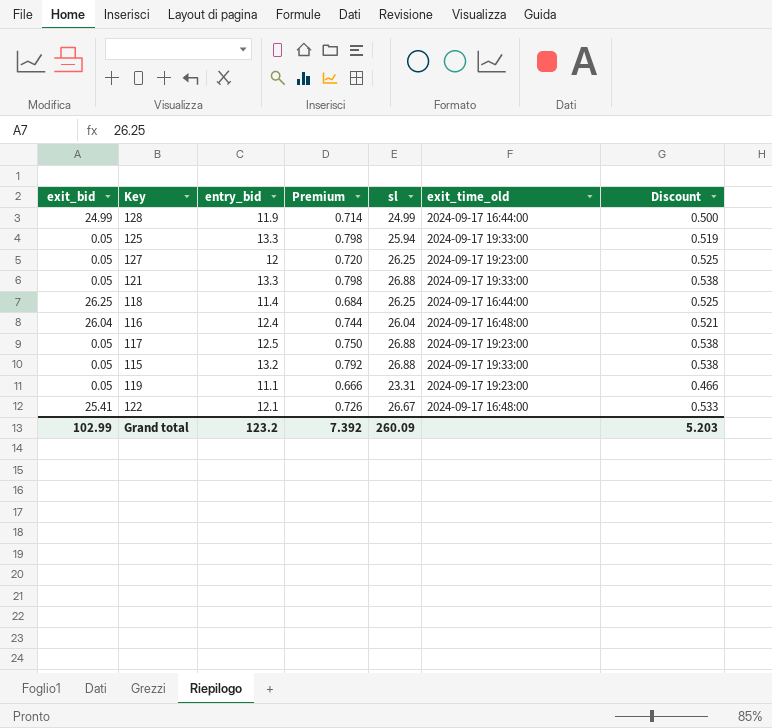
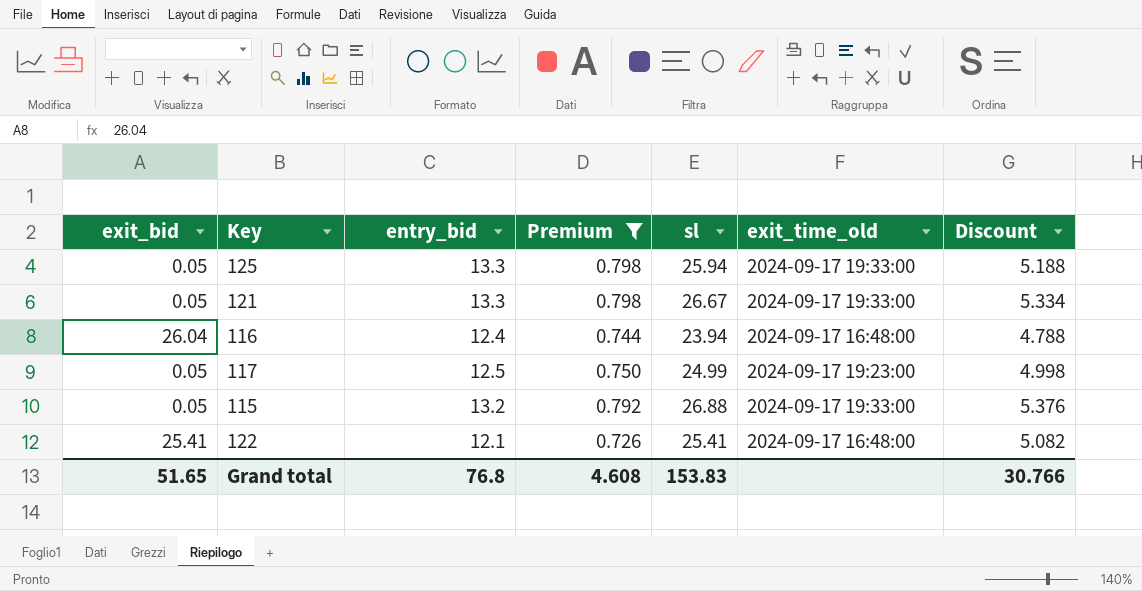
filter: none -> Premium >= 0.726
column Discount | formula: [sl] * 0.02 -> [sl] * 0.2
121 | sl: 26.88 -> 26.67
116 | sl: 26.04 -> 23.94
117 | sl: 26.88 -> 24.99
122 | sl: 26.67 -> 25.41
Grand total | exit_bid: 102.99 -> 51.65
Grand total | entry_bid: 123.2 -> 76.8
Grand total | Premium: 7.392 -> 4.608
Grand total | sl: 260.09 -> 153.83
Grand total | Discount: 5.203 -> 30.766

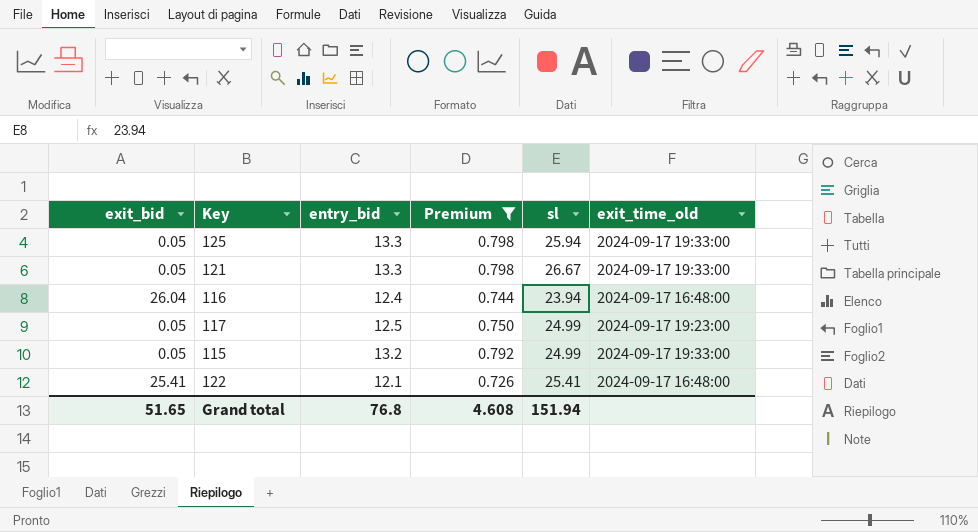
column Discount | formula: [sl] * 0.2 -> none
115 | sl: 26.88 -> 24.99
Grand total | sl: 153.83 -> 151.94

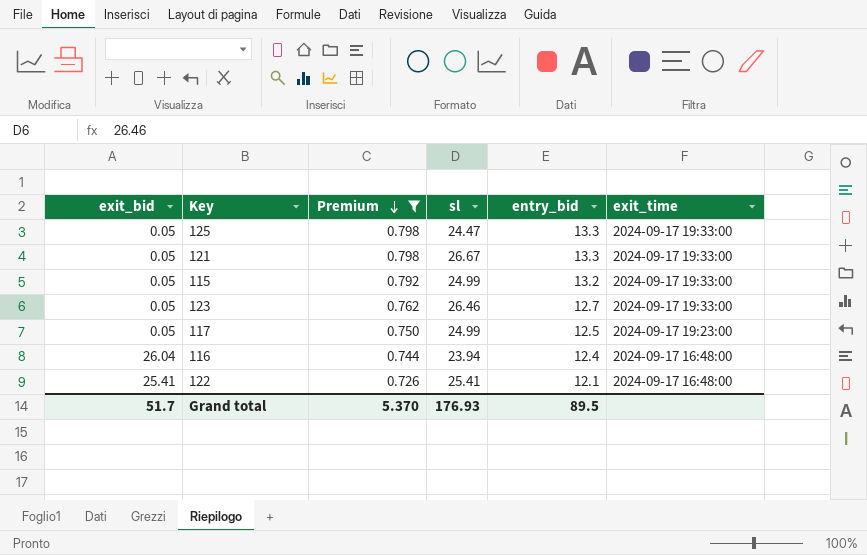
row order: none -> Premium descending
column entry_bid | position: 3 -> 5
column name: exit_time_old -> exit_time
125 | sl: 25.94 -> 24.47
row 123: none -> 0.05 | 0.762 | 26.46 | 12.7 | 2024-09-17 19:33:00
Grand total | exit_bid: 51.65 -> 51.7
Grand total | Premium: 4.608 -> 5.370
Grand total | sl: 151.94 -> 176.93
Grand total | entry_bid: 76.8 -> 89.5

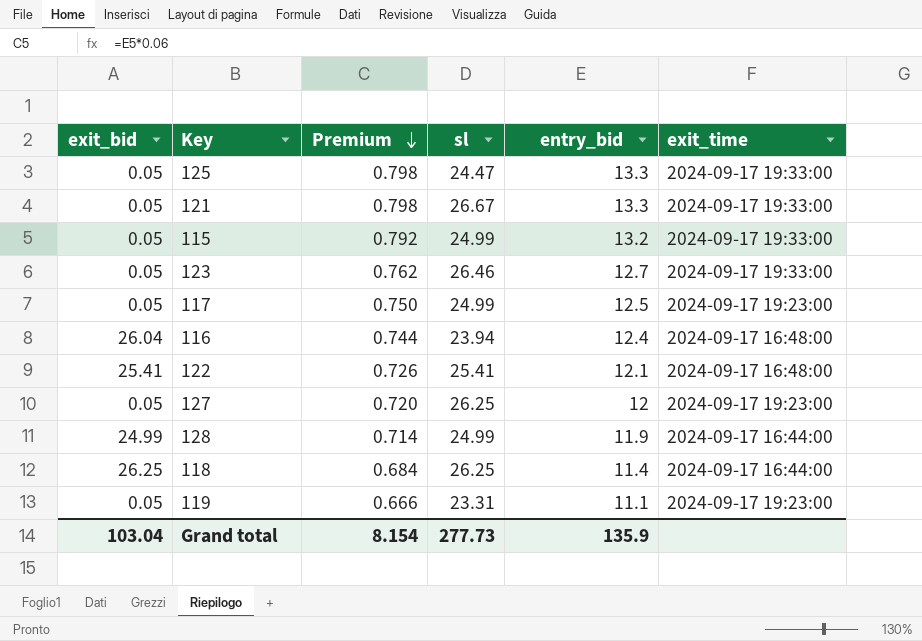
filter: Premium >= 0.726 -> none
Grand total | exit_bid: 51.7 -> 103.04
Grand total | Premium: 5.370 -> 8.154
Grand total | sl: 176.93 -> 277.73
Grand total | entry_bid: 89.5 -> 135.9

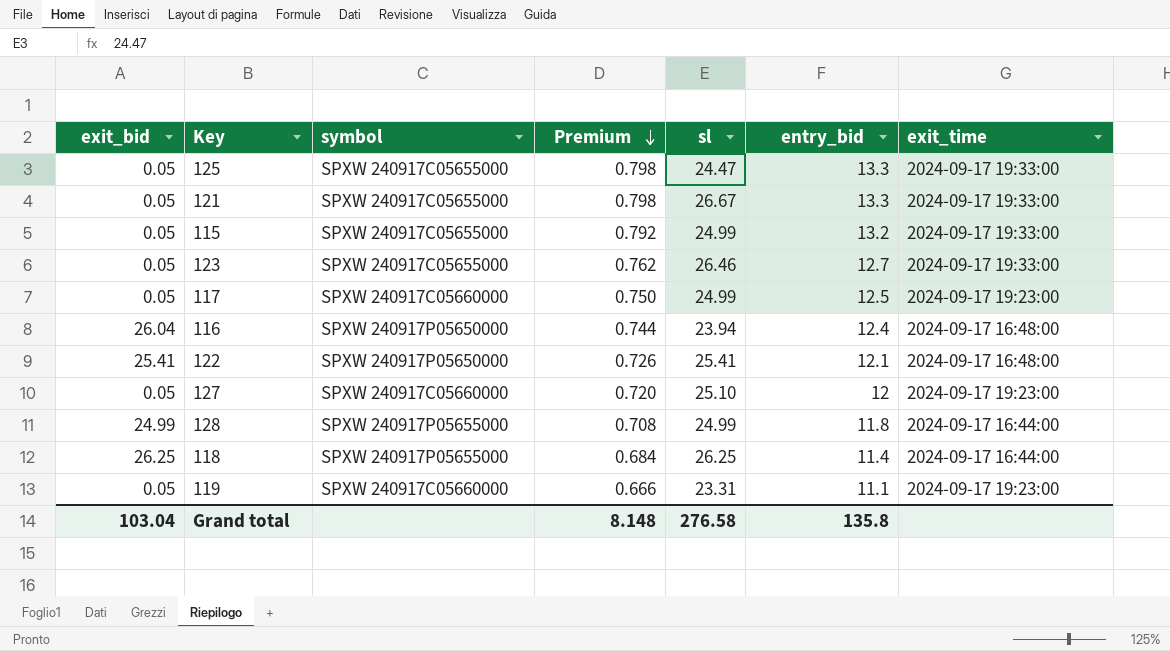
column symbol | position: none -> 3
127 | sl: 26.25 -> 25.10
128 | Premium: 0.714 -> 0.708
128 | entry_bid: 11.9 -> 11.8
Grand total | Premium: 8.154 -> 8.148
Grand total | sl: 277.73 -> 276.58
Grand total | entry_bid: 135.9 -> 135.8

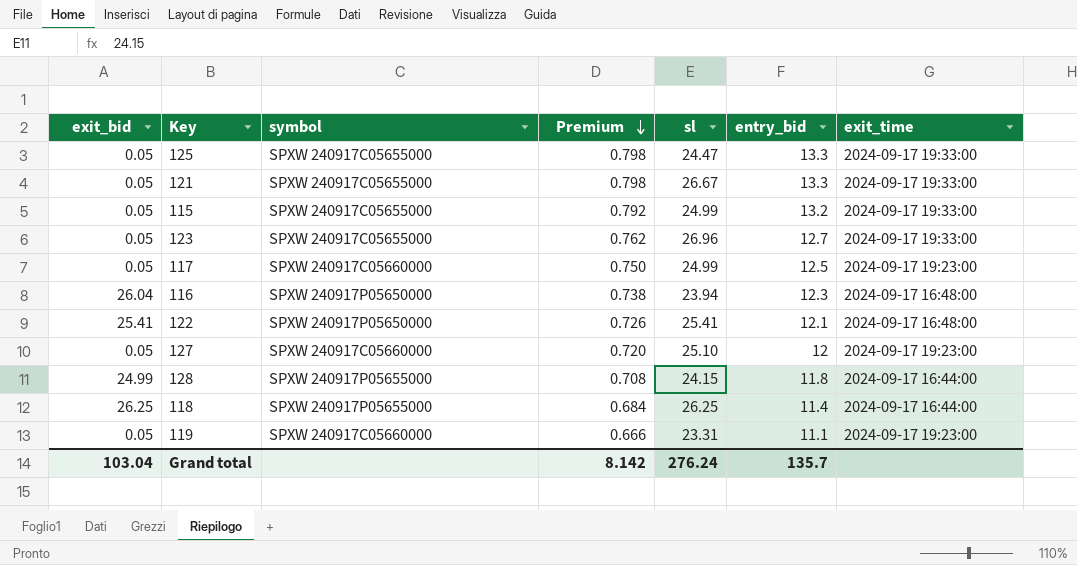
123 | sl: 26.46 -> 26.96
116 | Premium: 0.744 -> 0.738
116 | entry_bid: 12.4 -> 12.3
128 | sl: 24.99 -> 24.15
Grand total | Premium: 8.148 -> 8.142
Grand total | sl: 276.58 -> 276.24
Grand total | entry_bid: 135.8 -> 135.7

